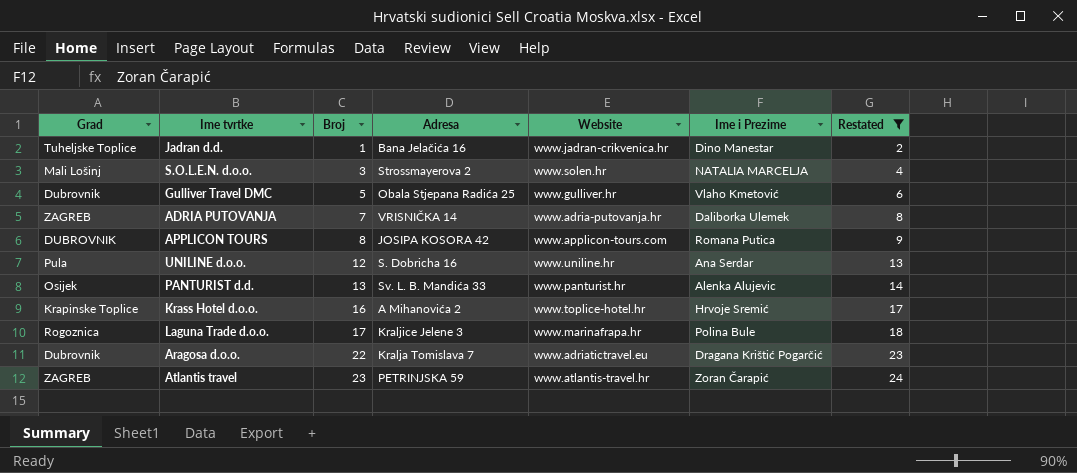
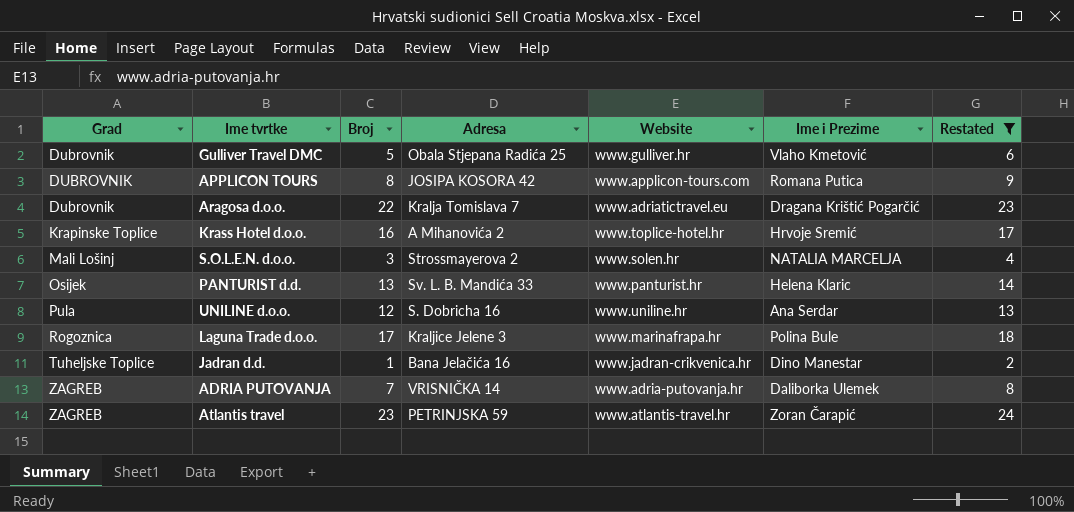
row order: Broj ascending -> Grad ascending
PANTURIST d.d. | Ime i Prezime: Alenka Alujevic -> Helena Klaric

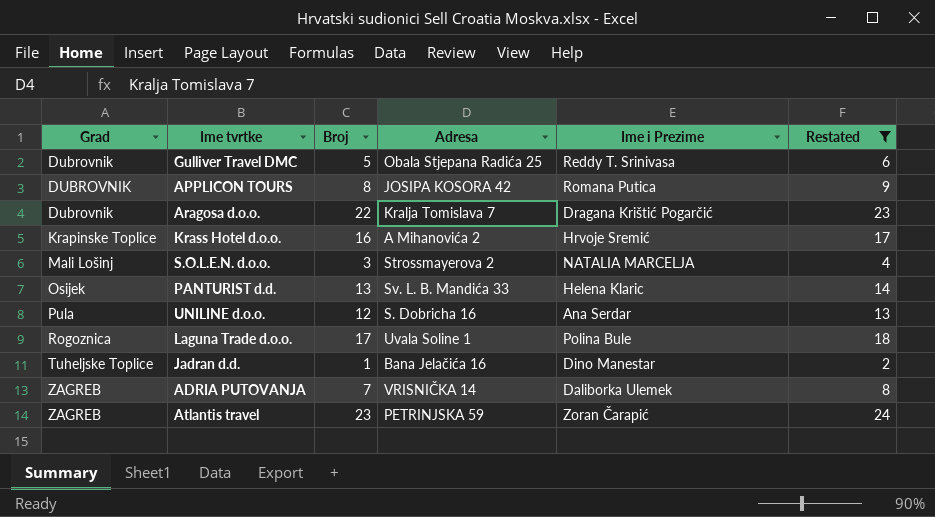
column Website | position: 5 -> none
Gulliver Travel DMC | Ime i Prezime: Vlaho Kmetović -> Reddy T. Srinivasa
Laguna Trade d.o.o. | Adresa: Kraljice Jelene 3 -> Uvala Soline 1

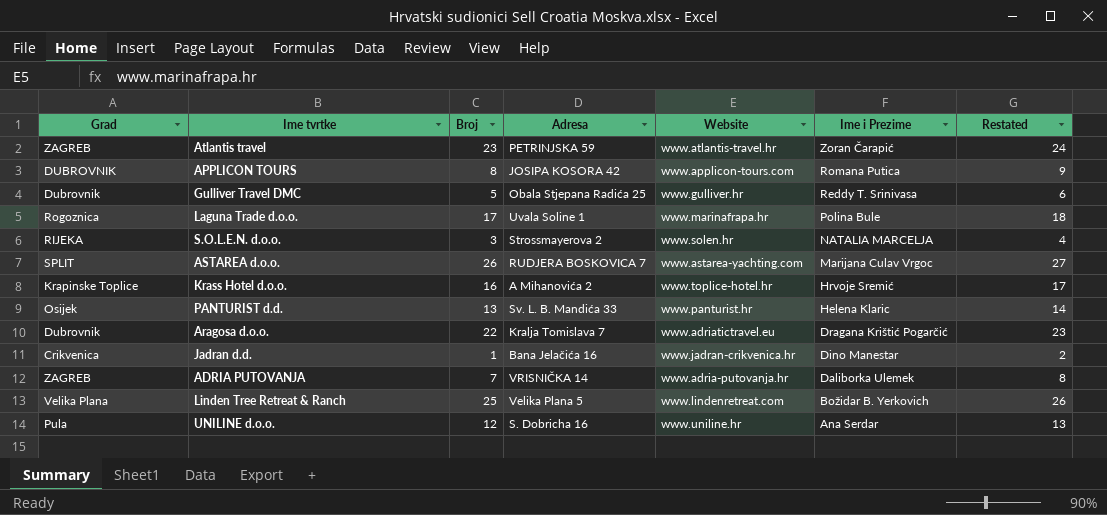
filter: Restated <= 24 -> none
row order: Grad ascending -> Ime i Prezime descending
column Website | position: none -> 5
S.O.L.E.N. d.o.o. | Grad: Mali Lošinj -> RIJEKA
Jadran d.d. | Grad: Tuheljske Toplice -> Crikvenica

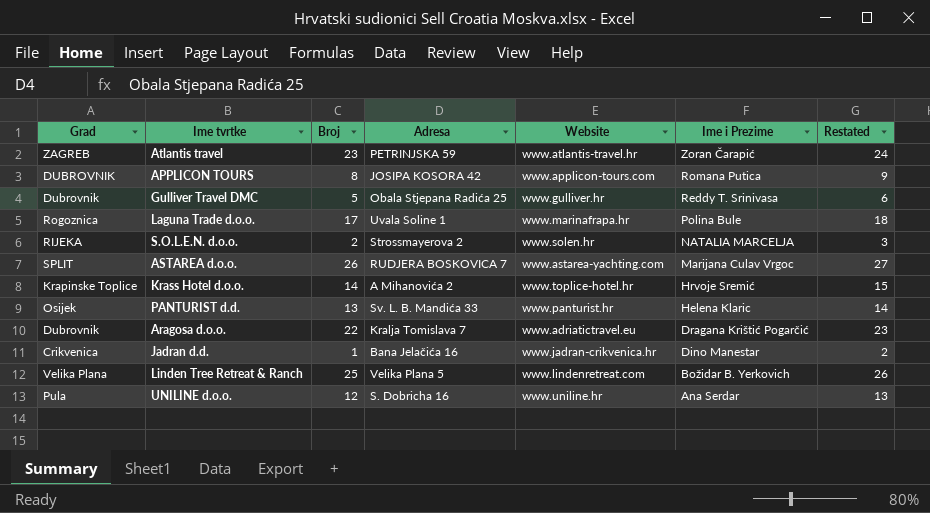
row ADRIA PUTOVANJA: ZAGREB | 7 | VRISNIČKA 14 | www.adria-putovanja.hr | Daliborka Ulemek | 8 -> none
S.O.L.E.N. d.o.o. | Broj: 3 -> 2
S.O.L.E.N. d.o.o. | Restated: 4 -> 3
Krass Hotel d.o.o. | Broj: 16 -> 14
Krass Hotel d.o.o. | Restated: 17 -> 15

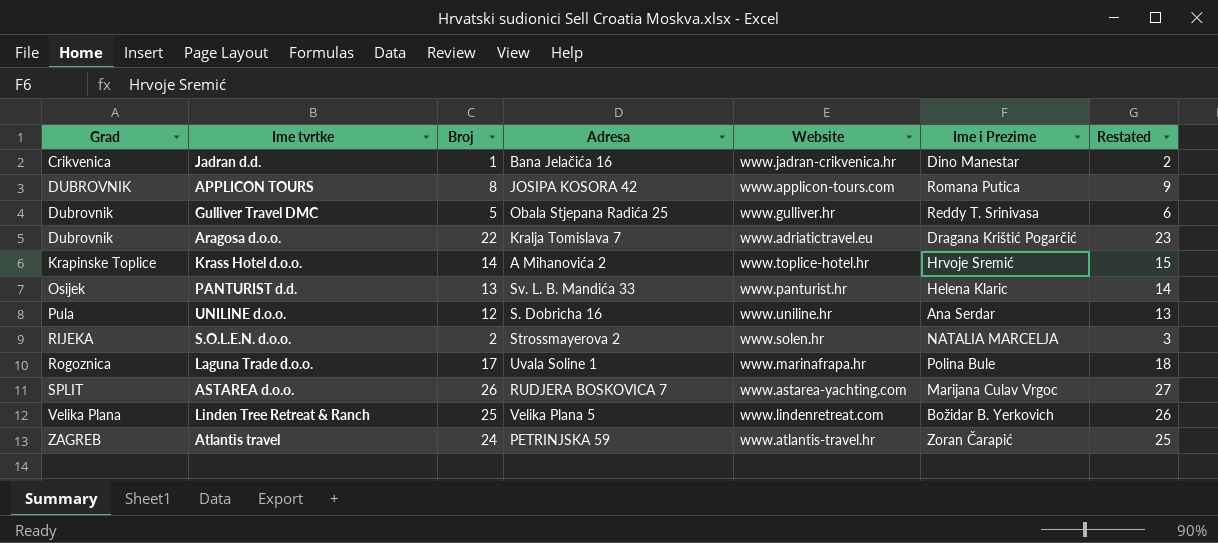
row order: Ime i Prezime descending -> Grad ascending
Atlantis travel | Broj: 23 -> 24
Atlantis travel | Restated: 24 -> 25

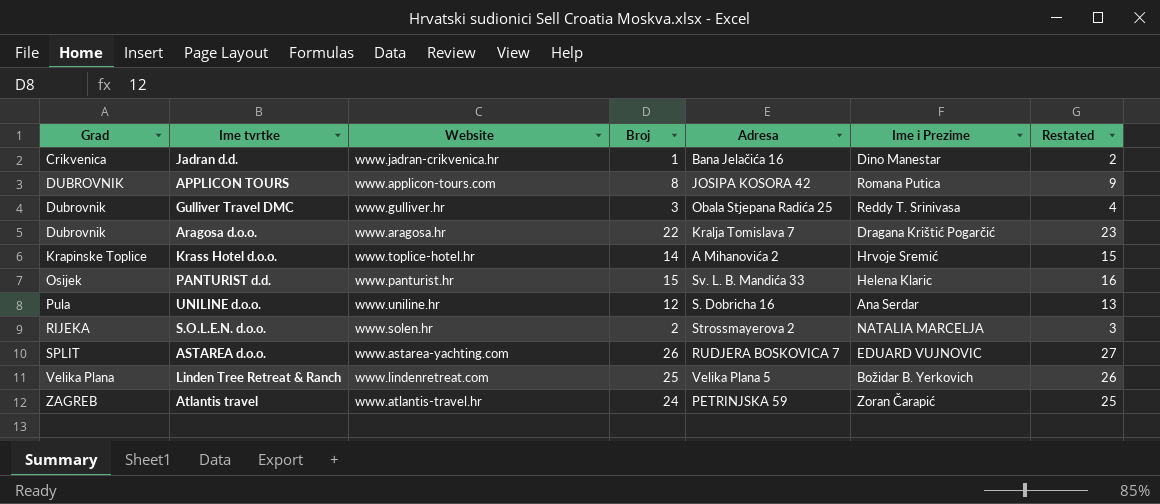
column Website | position: 5 -> 3
row Laguna Trade d.o.o.: Rogoznica | 17 | Uvala Soline 1 | www.marinafrapa.hr | Polina Bule | 18 -> none
Gulliver Travel DMC | Broj: 5 -> 3
Gulliver Travel DMC | Restated: 6 -> 4
Aragosa d.o.o. | Website: www.adriatictravel.eu -> www.aragosa.hr
PANTURIST d.d. | Broj: 13 -> 15
PANTURIST d.d. | Restated: 14 -> 16
ASTAREA d.o.o. | Ime i Prezime: Marijana Culav Vrgoc -> EDUARD VUJNOVIC

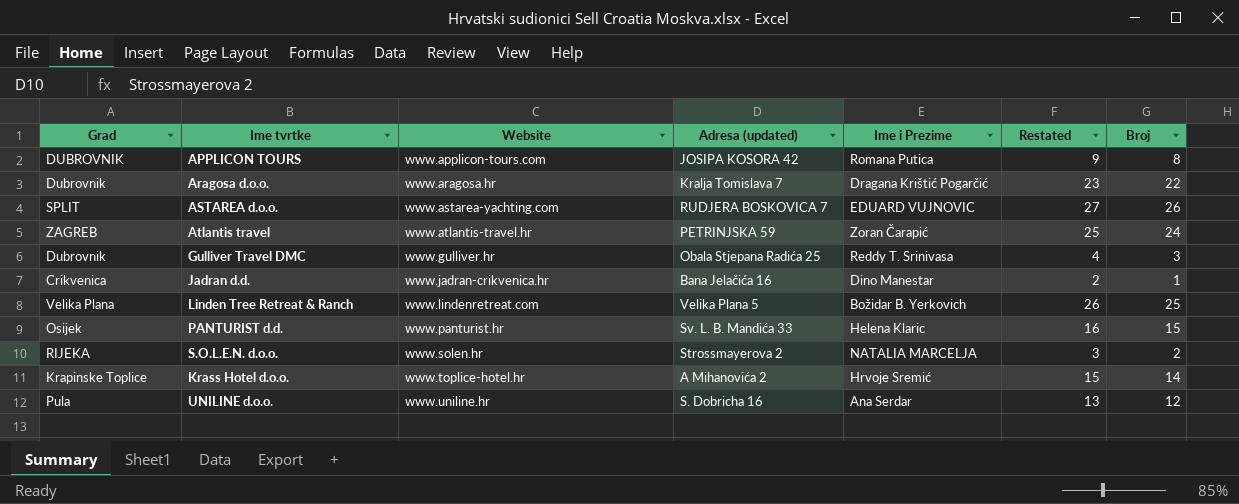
row order: Grad ascending -> Website ascending
column name: Adresa -> Adresa (updated)
column Broj | position: 4 -> 7

